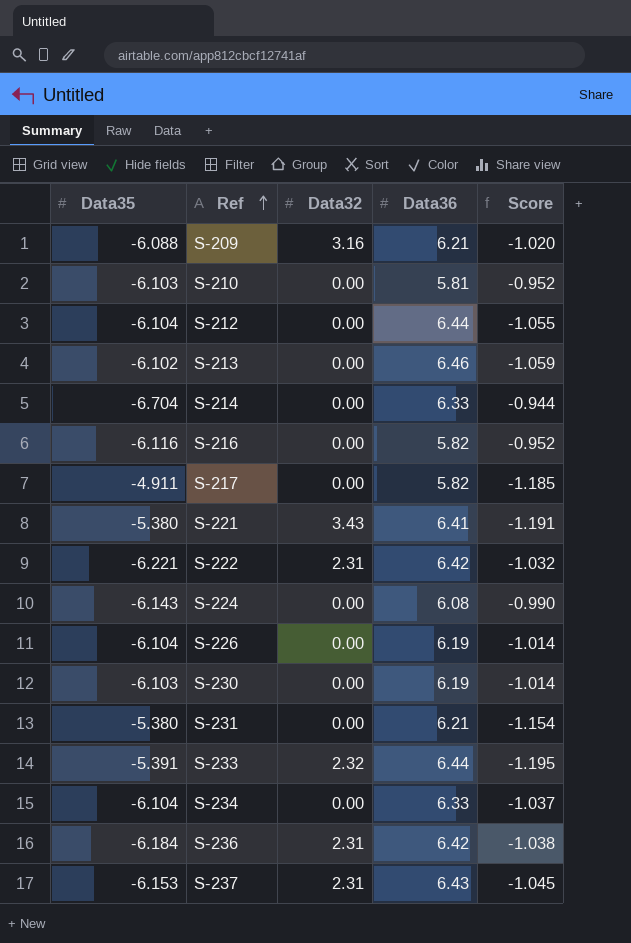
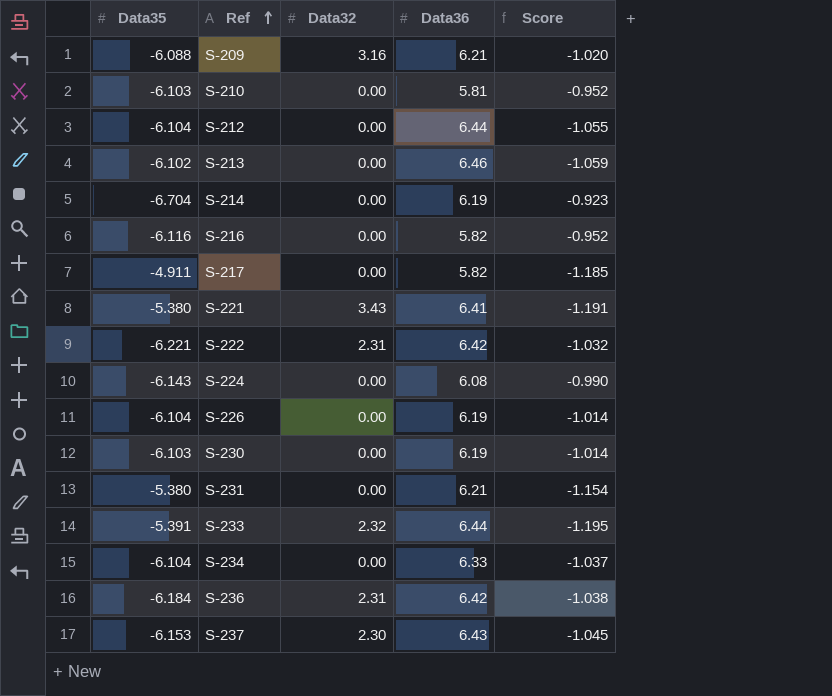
S-214 | Data36: 6.33 -> 6.19
S-214 | Score: -0.944 -> -0.923
S-237 | Data32: 2.31 -> 2.30

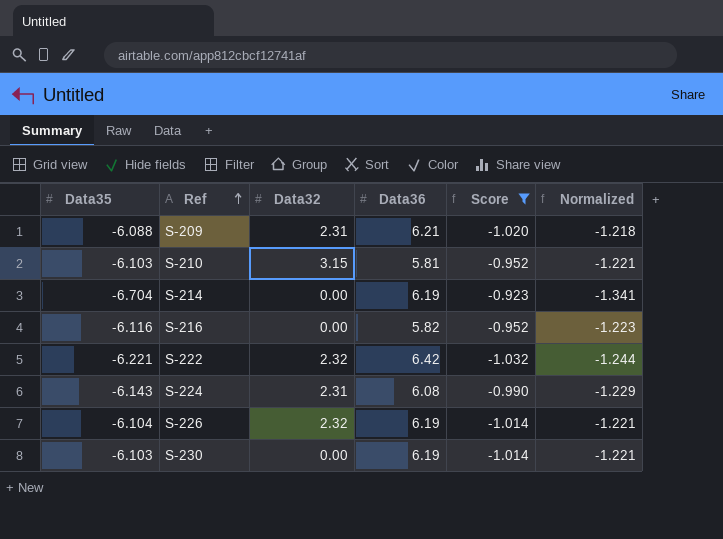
filter: none -> Score >= -1.032
column Normalized | formula: none -> [Data35] * 0.2
S-209 | Data32: 3.16 -> 2.31
S-210 | Data32: 0.00 -> 3.15
S-222 | Data32: 2.31 -> 2.32
S-224 | Data32: 0.00 -> 2.31
S-226 | Data32: 0.00 -> 2.32

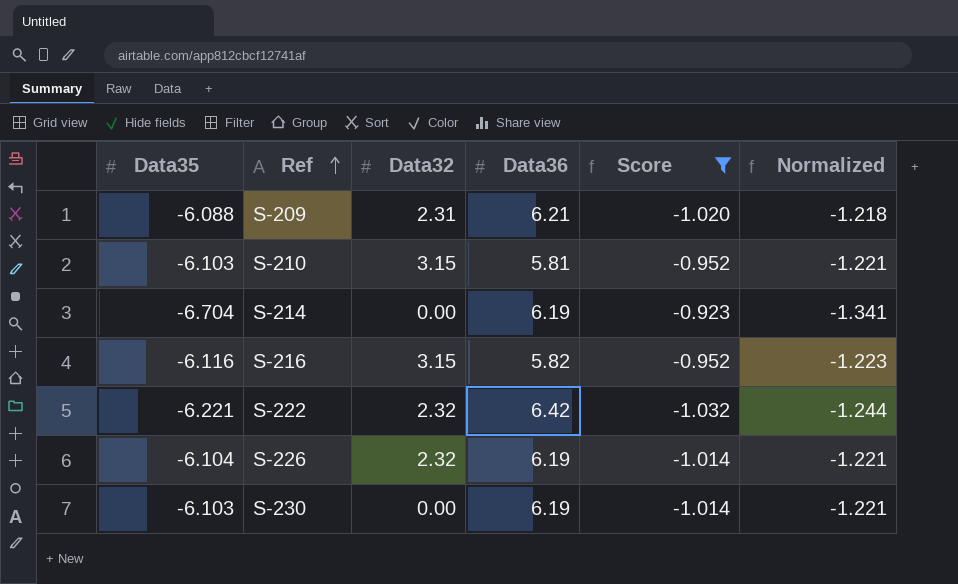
row S-224: -6.143 | 2.31 | 6.08 | -0.990 | -1.229 -> none
S-216 | Data32: 0.00 -> 3.15

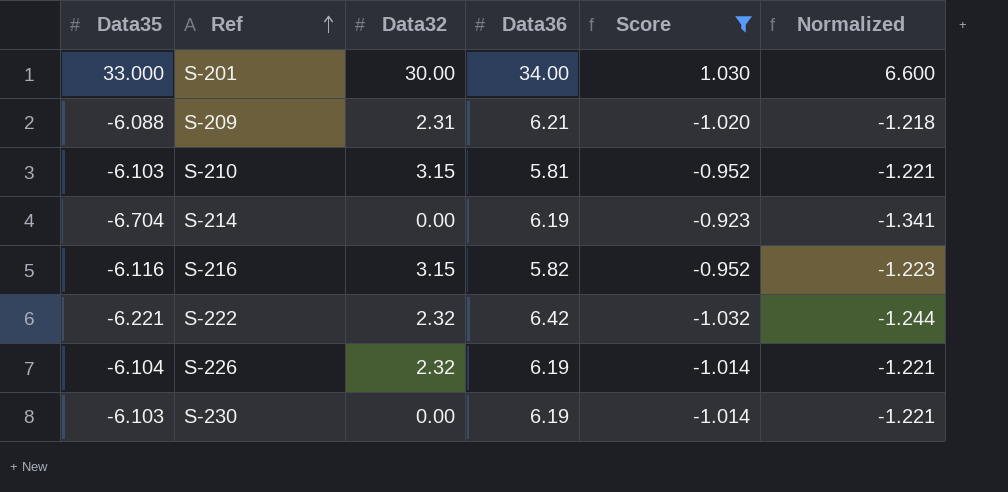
row S-201: none -> 33.000 | 30.00 | 34.00 | 1.030 | 6.600

